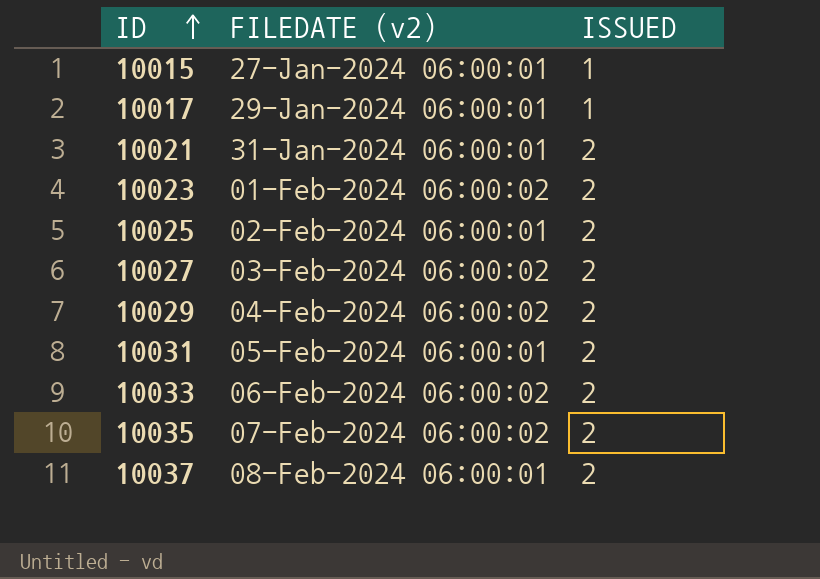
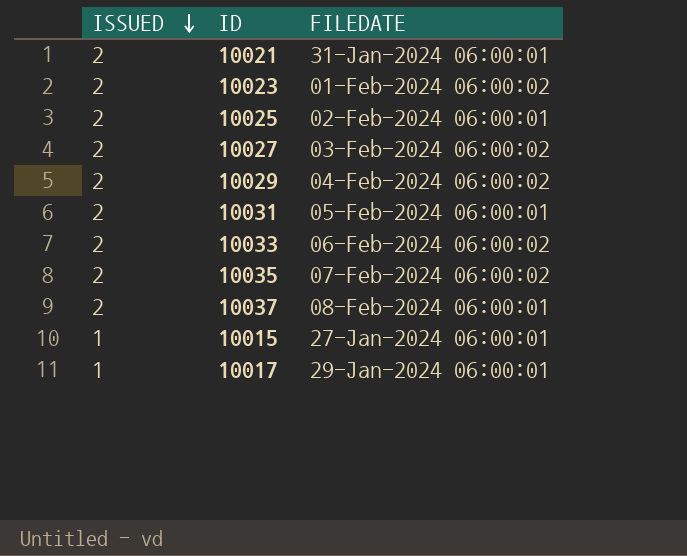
row order: ID ascending -> ISSUED descending
column ISSUED | position: 3 -> 1
column name: FILEDATE (v2) -> FILEDATE

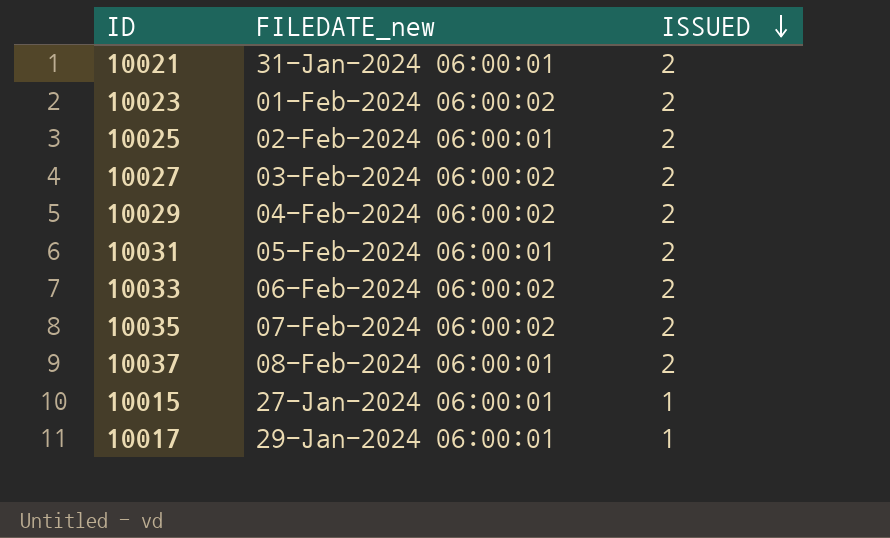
column name: FILEDATE -> FILEDATE_new
column ISSUED | position: 1 -> 3

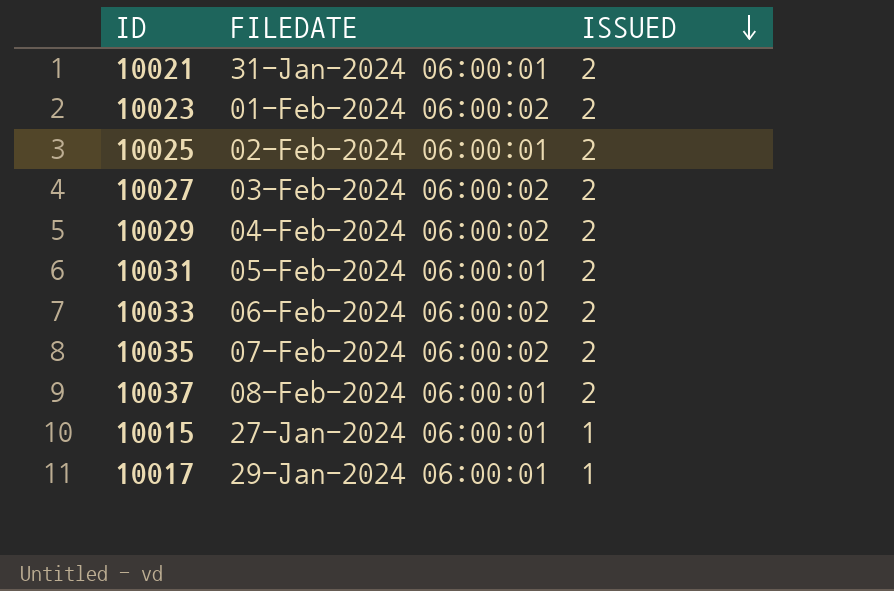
column name: FILEDATE_new -> FILEDATE

